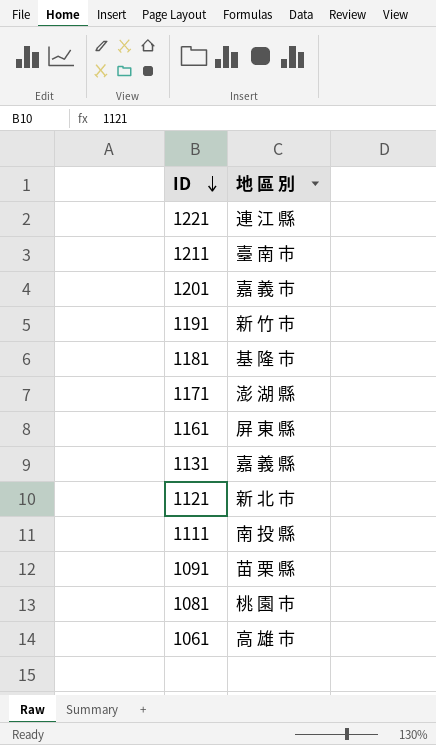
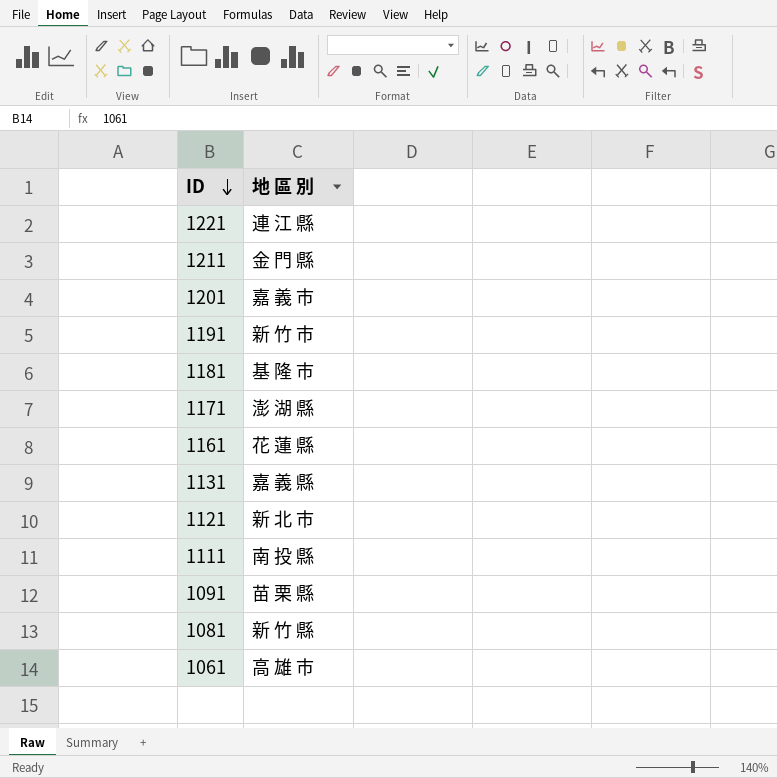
1211 | 地 區 別: 臺 南 市 -> 金 門 縣
1161 | 地 區 別: 屏 東 縣 -> 花 蓮 縣
1081 | 地 區 別: 桃 園 市 -> 新 竹 縣

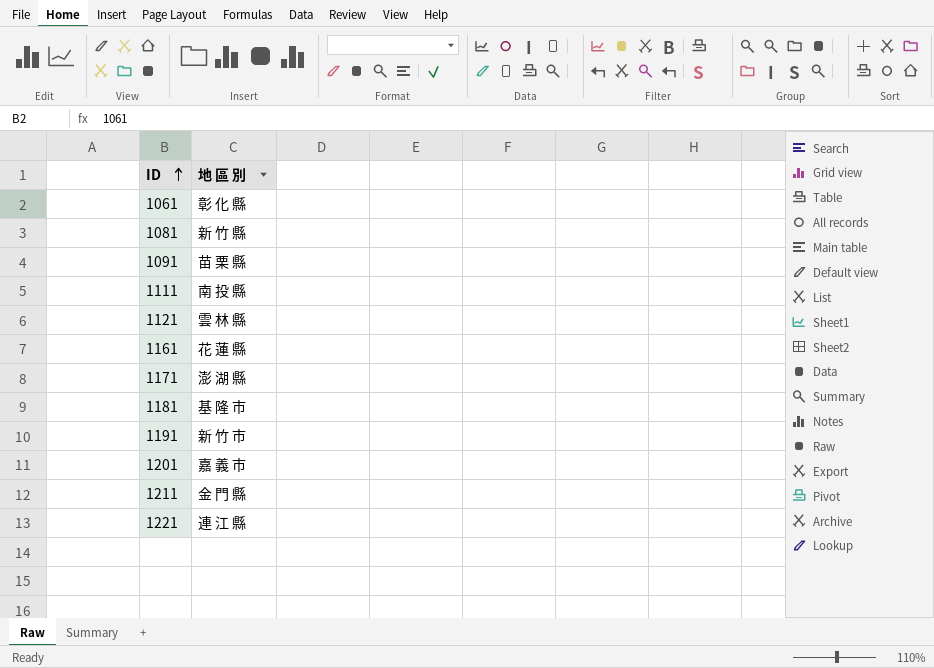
row order: ID descending -> ID ascending
row 1131: 嘉 義 縣 -> none
1061 | 地 區 別: 高 雄 市 -> 彰 化 縣
1121 | 地 區 別: 新 北 市 -> 雲 林 縣

